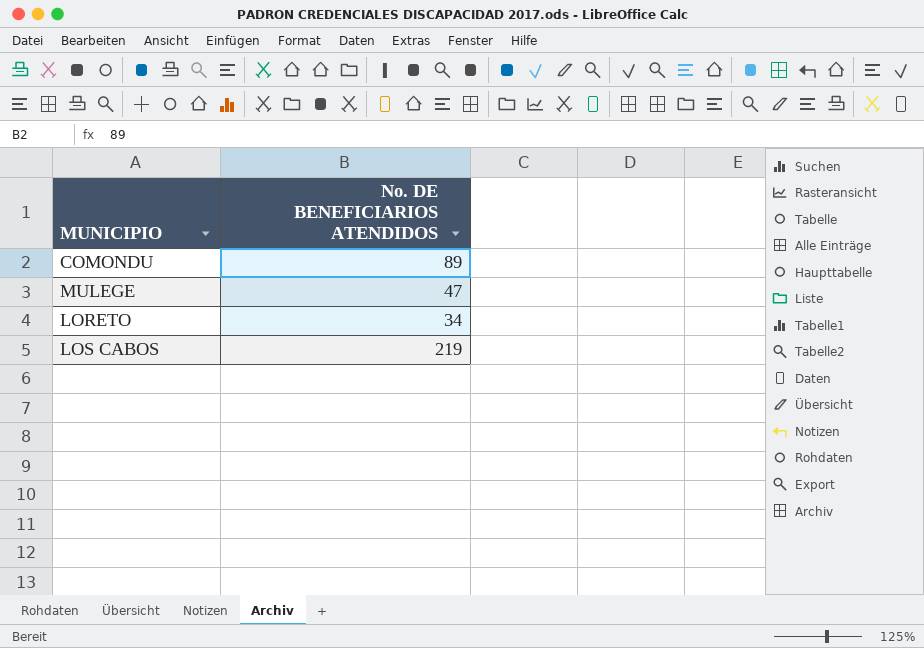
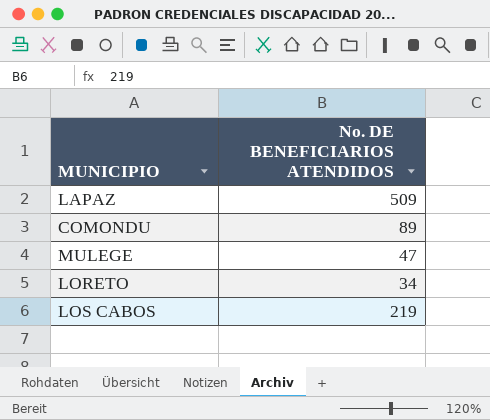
row LAPAZ: none -> 509

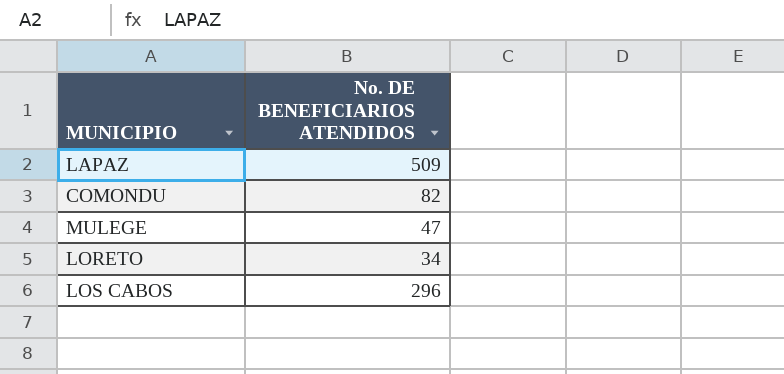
COMONDU | No. DE BENEFICIARIOS ATENDIDOS: 89 -> 82
LOS CABOS | No. DE BENEFICIARIOS ATENDIDOS: 219 -> 296

